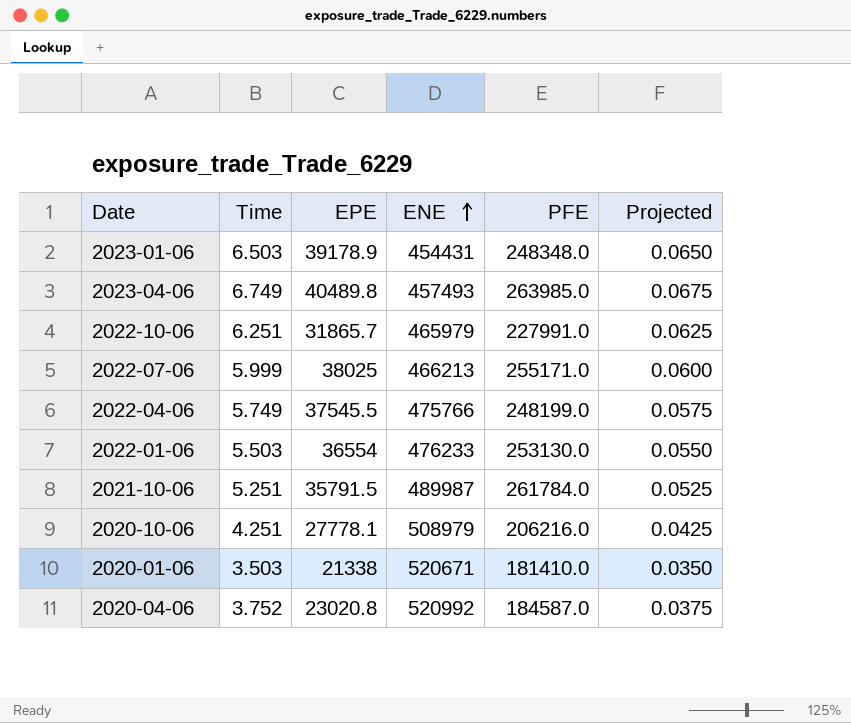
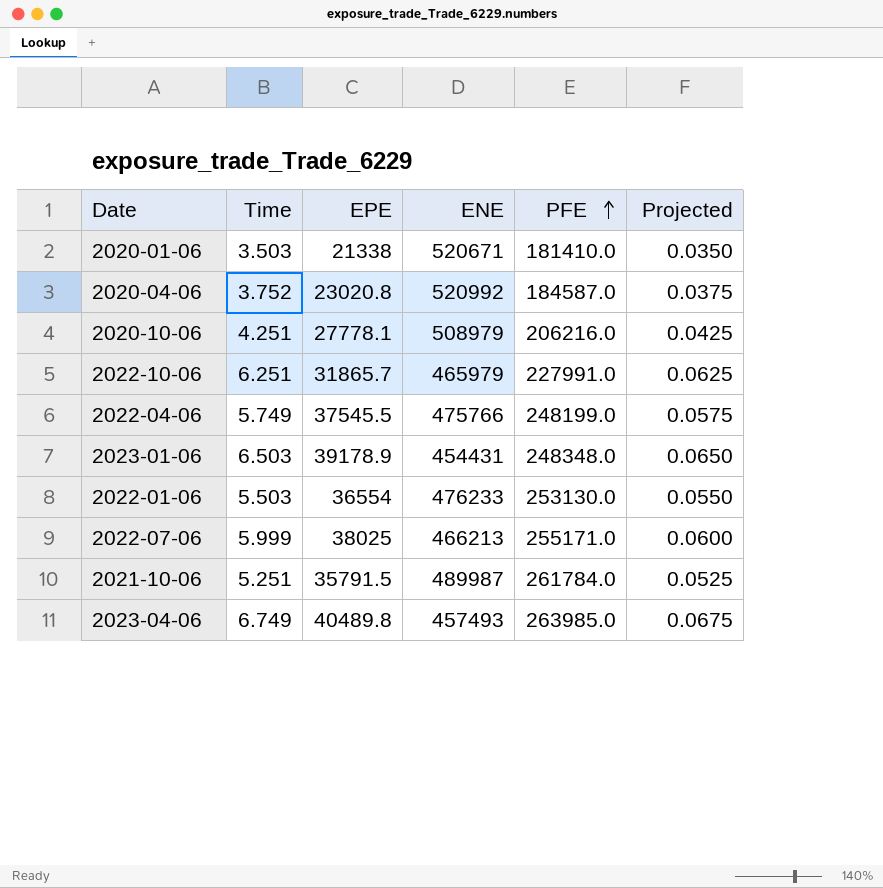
row order: ENE ascending -> PFE ascending

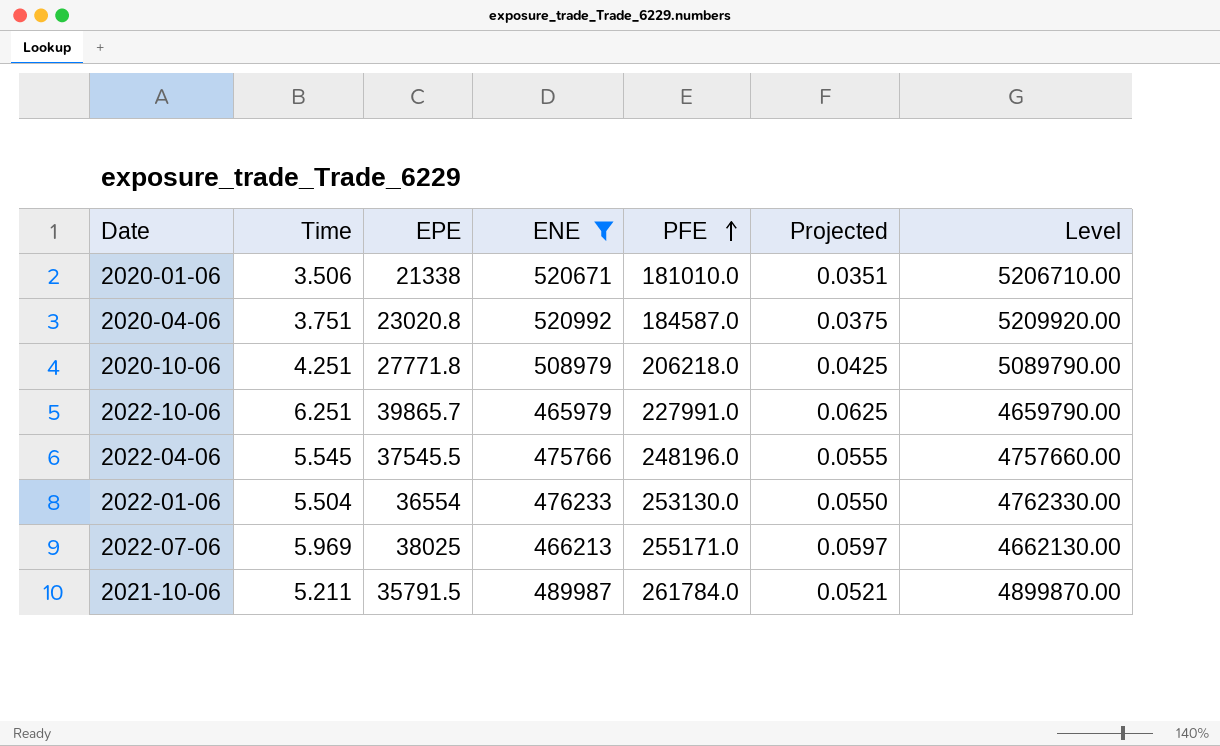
filter: none -> ENE >= 465979
column Level | formula: none -> [ENE] * 10
2020-01-06 | Time: 3.503 -> 3.506
2020-01-06 | PFE: 181410.0 -> 181010.0
2020-01-06 | Projected: 0.0350 -> 0.0351
2020-04-06 | Time: 3.752 -> 3.751
2020-10-06 | EPE: 27778.1 -> 27771.8
2020-10-06 | PFE: 206216.0 -> 206218.0
2022-10-06 | EPE: 31865.7 -> 39865.7
2022-04-06 | Time: 5.749 -> 5.545
2022-04-06 | PFE: 248199.0 -> 248196.0
2022-04-06 | Projected: 0.0575 -> 0.0555
2022-01-06 | Time: 5.503 -> 5.504
2022-07-06 | Time: 5.999 -> 5.969
2022-07-06 | Projected: 0.0600 -> 0.0597
2021-10-06 | Time: 5.251 -> 5.211
2021-10-06 | Projected: 0.0525 -> 0.0521

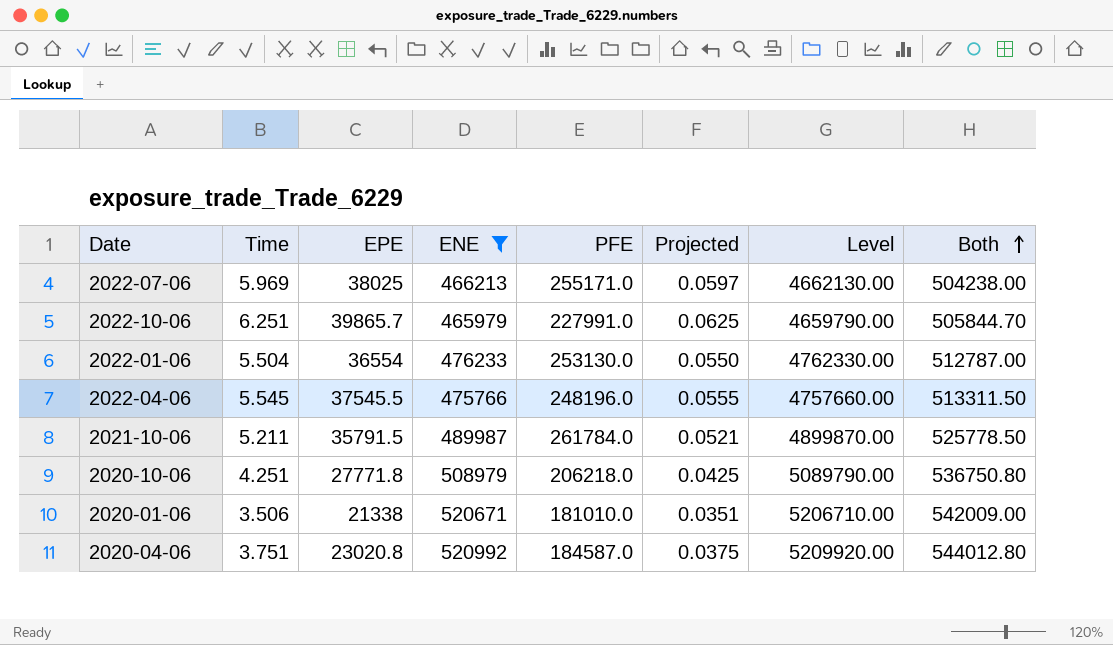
row order: PFE ascending -> Both ascending
column Both | formula: none -> [EPE] + [ENE]

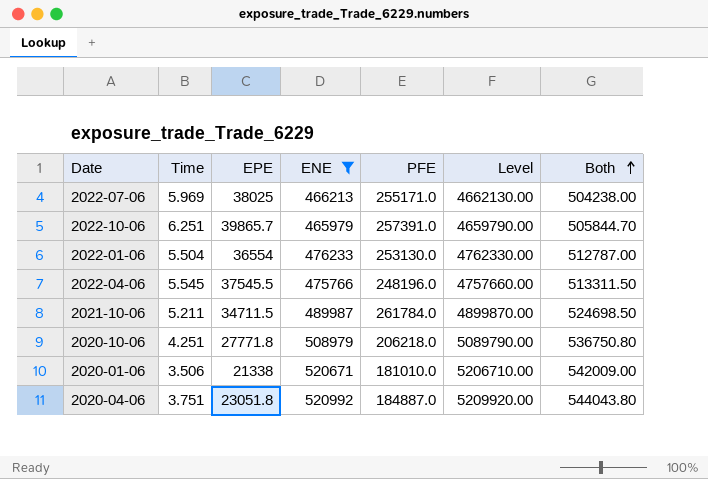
column Projected | formula: [Time] * 0.01 -> none
2022-10-06 | PFE: 227991.0 -> 257391.0
2021-10-06 | EPE: 35791.5 -> 34711.5
2021-10-06 | Both: 525778.50 -> 524698.50
2020-04-06 | EPE: 23020.8 -> 23051.8
2020-04-06 | PFE: 184587.0 -> 184887.0
2020-04-06 | Both: 544012.80 -> 544043.80

